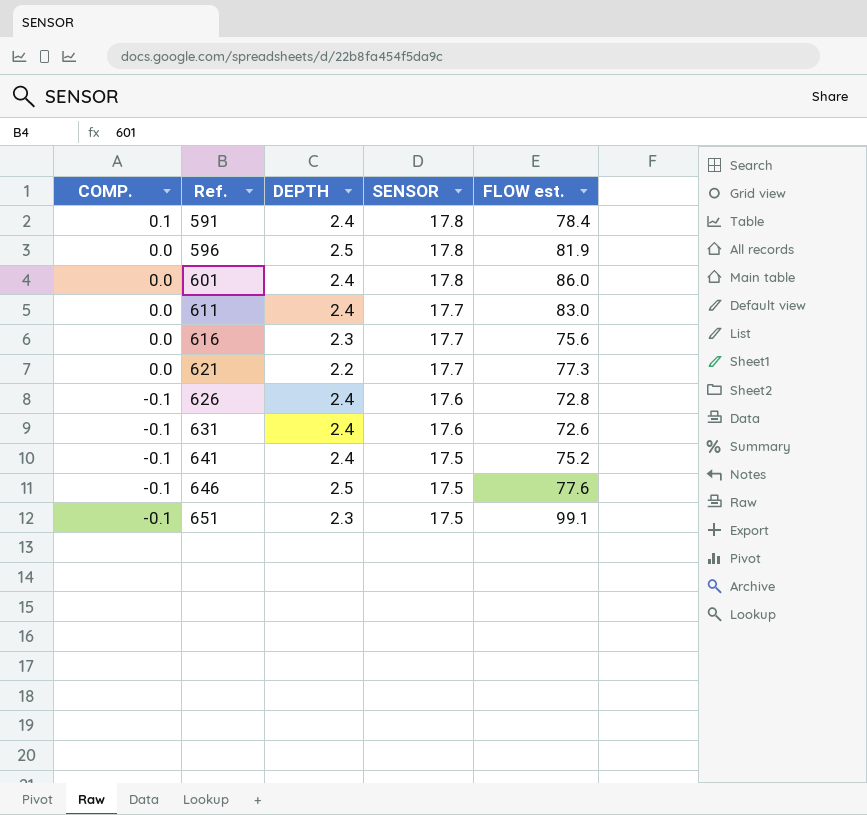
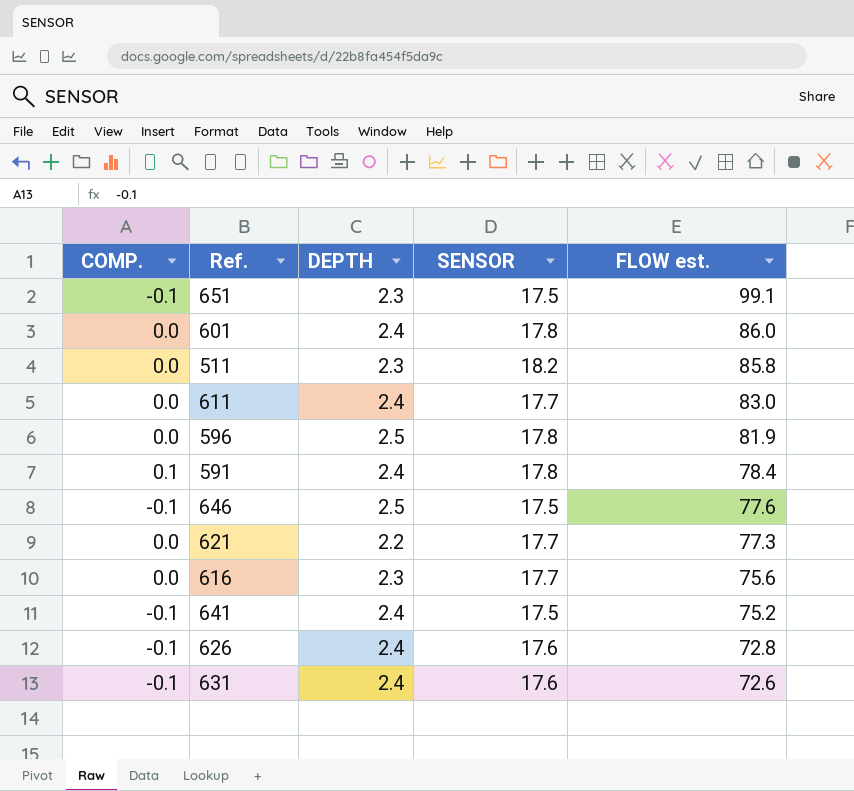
row order: COMP. descending -> FLOW est. descending
row 511: none -> 0.0 | 2.3 | 18.2 | 85.8

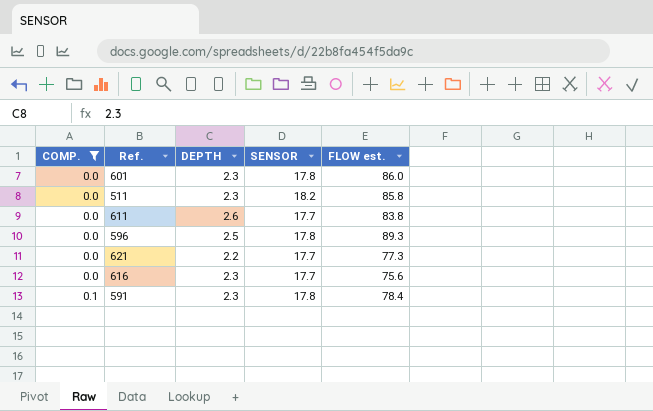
filter: none -> COMP. != -0.1
row order: FLOW est. descending -> COMP. ascending
601 | DEPTH: 2.4 -> 2.3
611 | DEPTH: 2.4 -> 2.6
611 | FLOW est.: 83.0 -> 83.8
596 | FLOW est.: 81.9 -> 89.3
591 | DEPTH: 2.4 -> 2.3

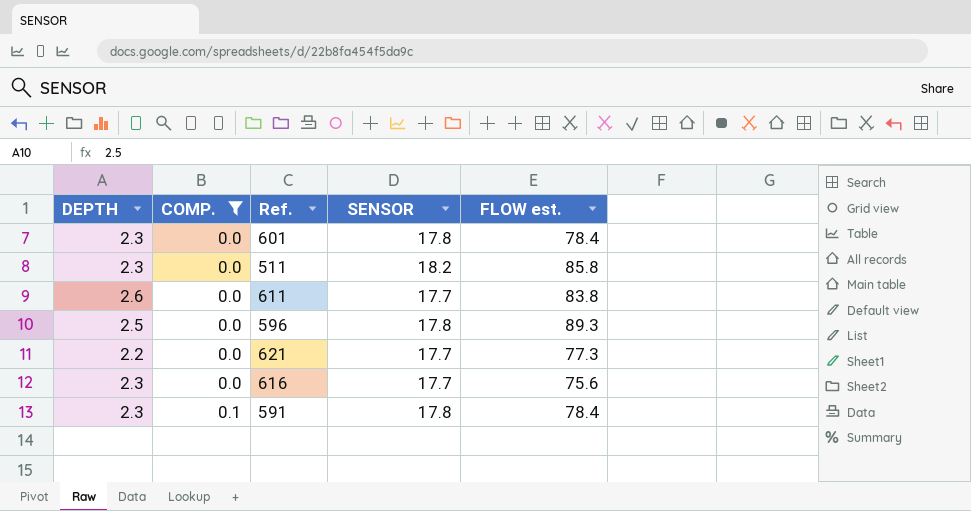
column DEPTH | position: 3 -> 1
601 | FLOW est.: 86.0 -> 78.4

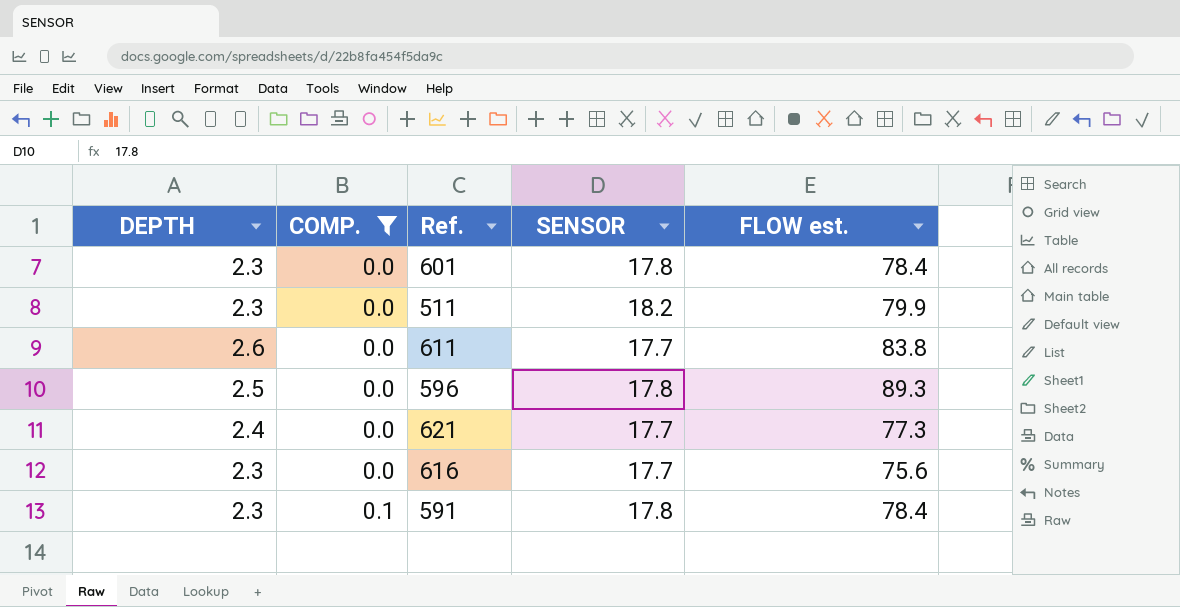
511 | FLOW est.: 85.8 -> 79.9
621 | DEPTH: 2.2 -> 2.4

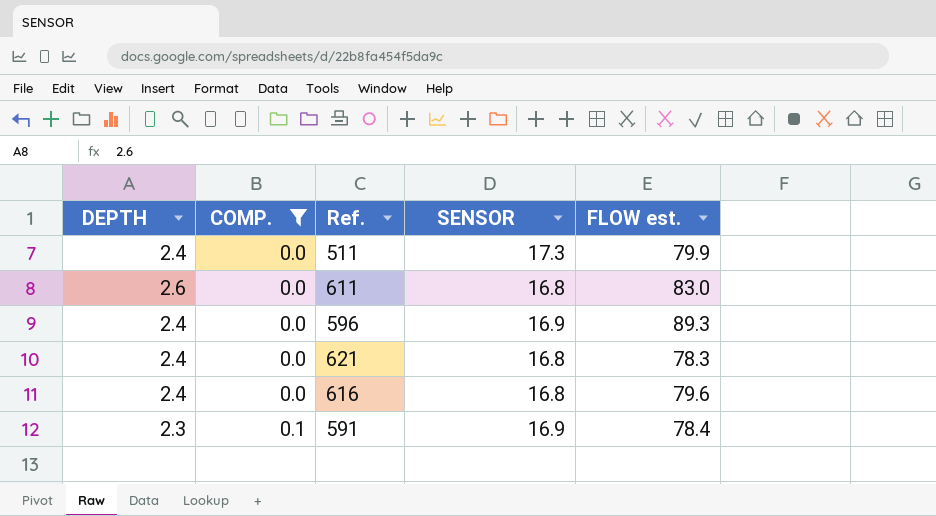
row 601: 2.3 | 0.0 | 17.8 | 78.4 -> none
511 | DEPTH: 2.3 -> 2.4
511 | SENSOR: 18.2 -> 17.3
611 | SENSOR: 17.7 -> 16.8
611 | FLOW est.: 83.8 -> 83.0
596 | DEPTH: 2.5 -> 2.4
596 | SENSOR: 17.8 -> 16.9
621 | SENSOR: 17.7 -> 16.8
621 | FLOW est.: 77.3 -> 78.3
616 | DEPTH: 2.3 -> 2.4
616 | SENSOR: 17.7 -> 16.8
616 | FLOW est.: 75.6 -> 79.6
591 | SENSOR: 17.8 -> 16.9

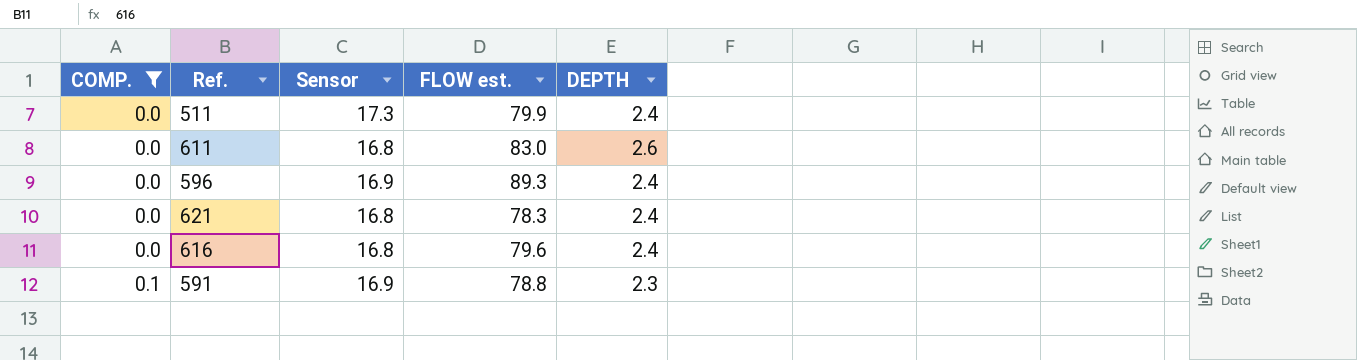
column name: SENSOR -> Sensor
column DEPTH | position: 1 -> 5
591 | FLOW est.: 78.4 -> 78.8

